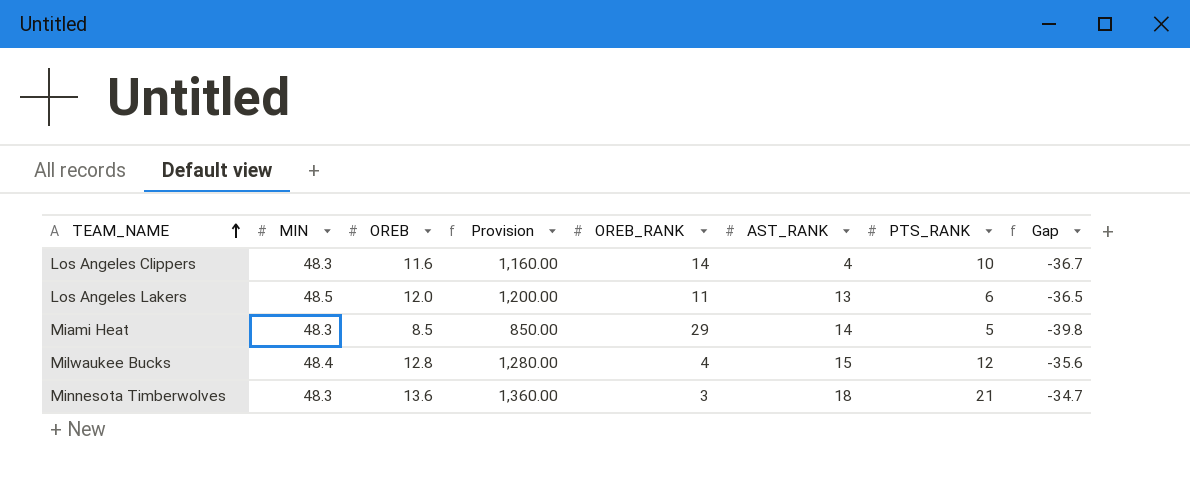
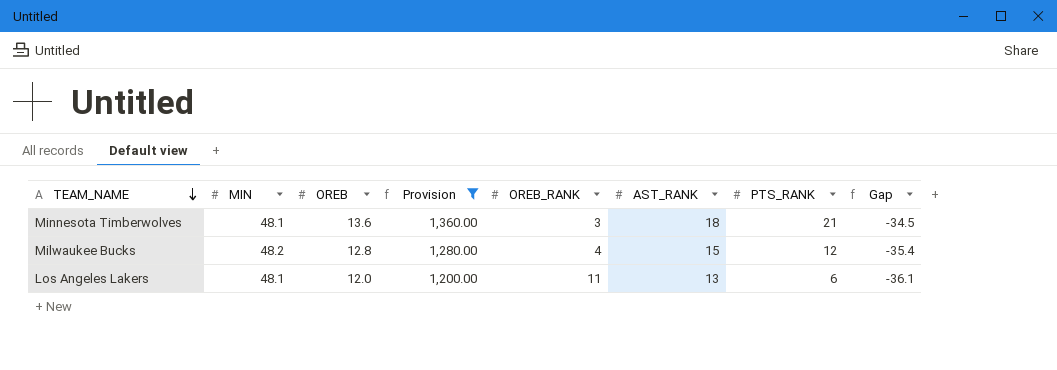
filter: none -> Provision >= 1,200.00
row order: TEAM_NAME ascending -> TEAM_NAME descending
Minnesota Timberwolves | MIN: 48.3 -> 48.1
Minnesota Timberwolves | Gap: -34.7 -> -34.5
Milwaukee Bucks | MIN: 48.4 -> 48.2
Milwaukee Bucks | Gap: -35.6 -> -35.4
Los Angeles Lakers | MIN: 48.5 -> 48.1
Los Angeles Lakers | Gap: -36.5 -> -36.1

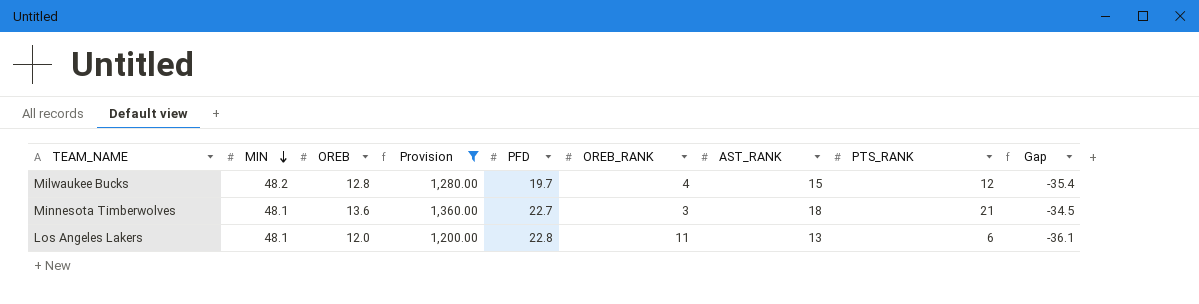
row order: TEAM_NAME descending -> MIN descending
column PFD | position: none -> 5

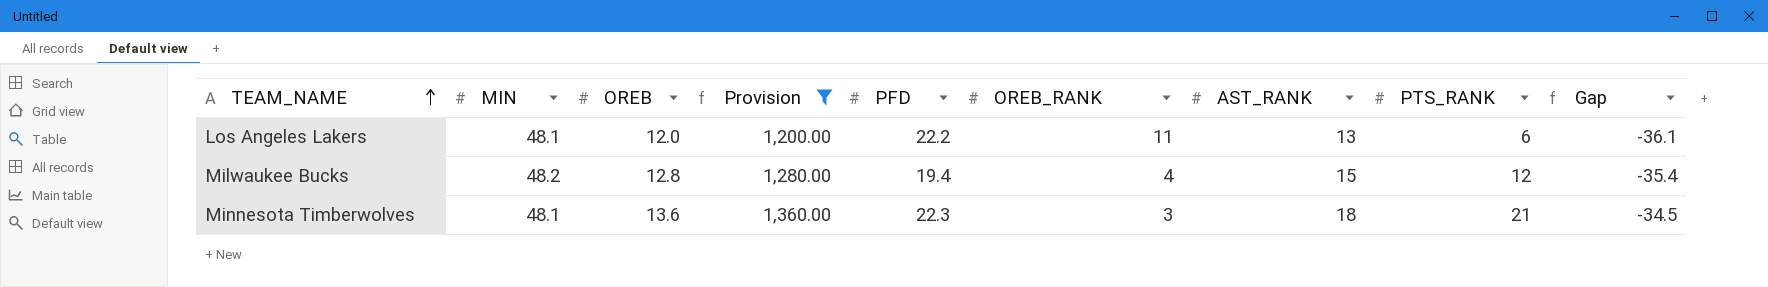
row order: MIN descending -> TEAM_NAME ascending
Los Angeles Lakers | PFD: 22.8 -> 22.2
Milwaukee Bucks | PFD: 19.7 -> 19.4
Minnesota Timberwolves | PFD: 22.7 -> 22.3

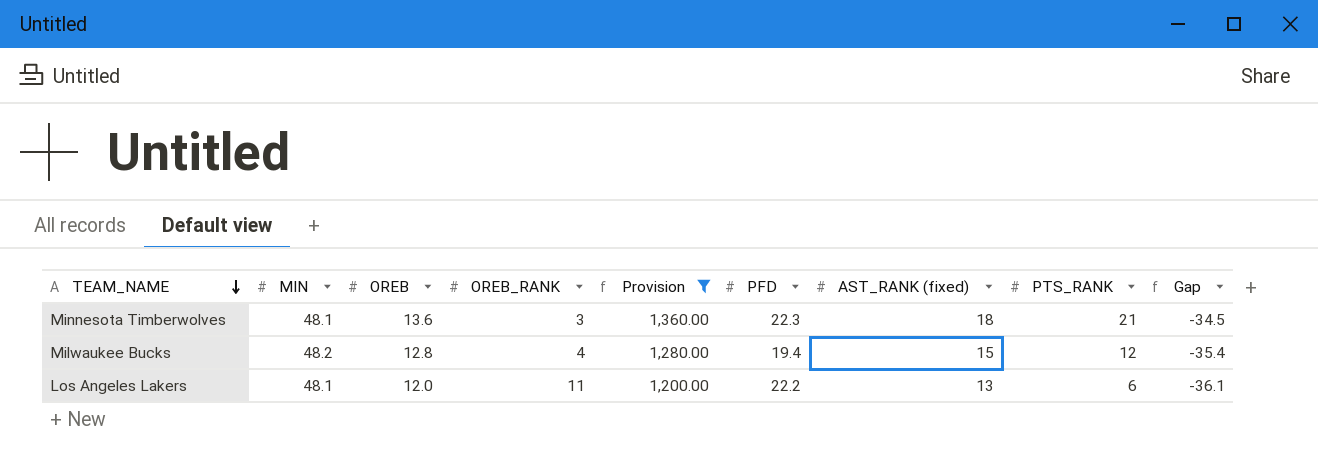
row order: TEAM_NAME ascending -> TEAM_NAME descending
column OREB_RANK | position: 6 -> 4
column name: AST_RANK -> AST_RANK (fixed)

